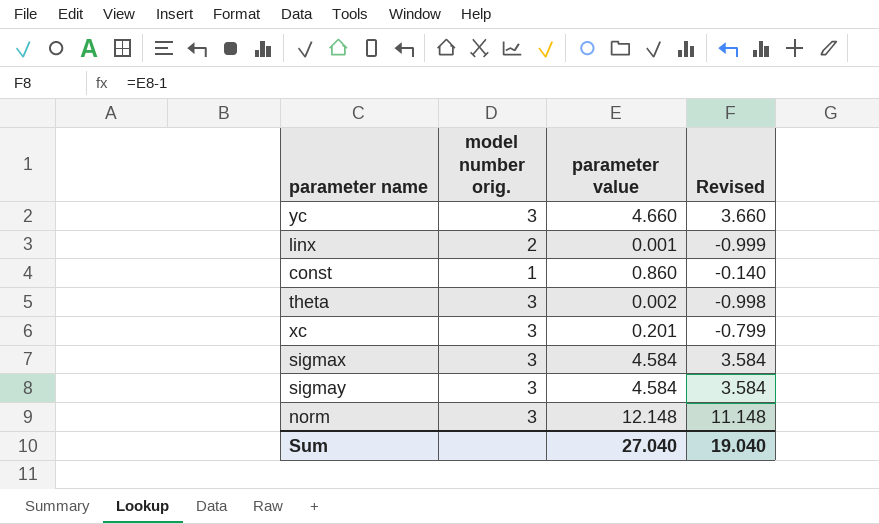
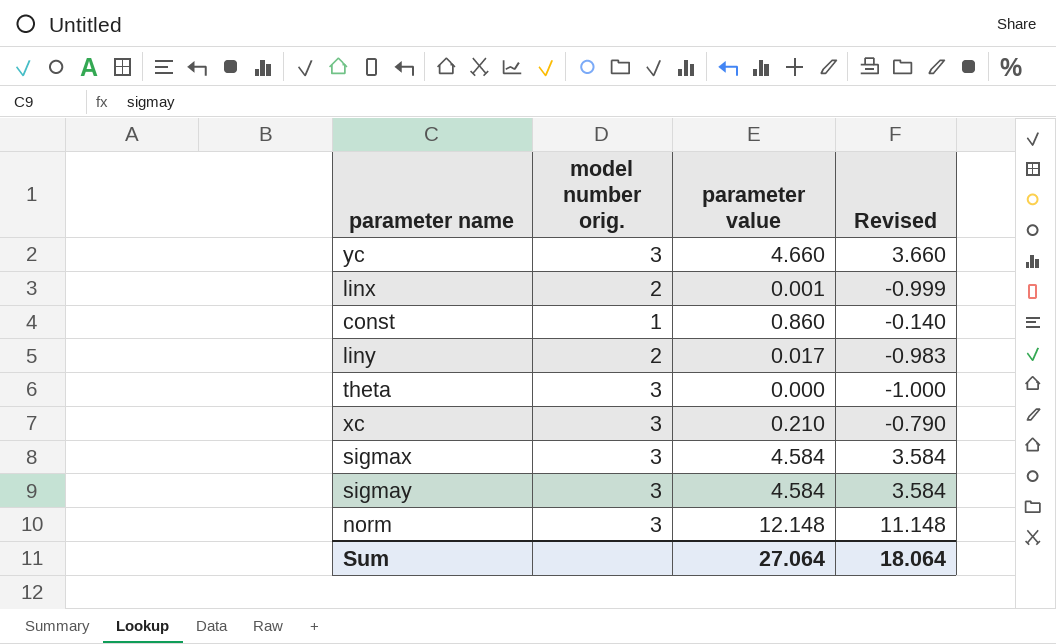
row liny: none -> 2 | 0.017 | -0.983
theta | parameter value: 0.002 -> 0.000
theta | Revised: -0.998 -> -1.000
xc | parameter value: 0.201 -> 0.210
xc | Revised: -0.799 -> -0.790
Sum | parameter value: 27.040 -> 27.064
Sum | Revised: 19.040 -> 18.064

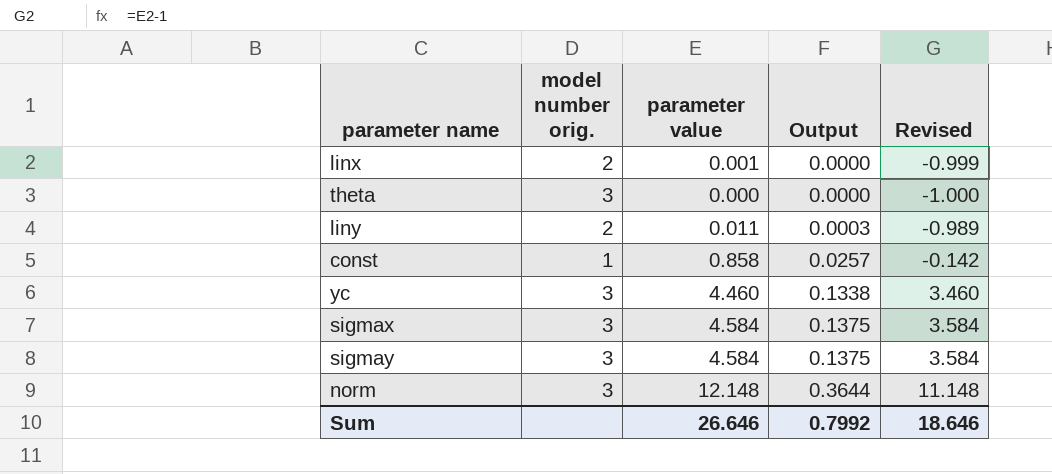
row order: none -> Output ascending
column Output | formula: none -> [parameter value] * 0.03
row xc: 3 | 0.210 | -0.790 -> none
liny | parameter value: 0.017 -> 0.011
liny | Revised: -0.983 -> -0.989
const | parameter value: 0.860 -> 0.858
const | Revised: -0.140 -> -0.142
yc | parameter value: 4.660 -> 4.460
yc | Revised: 3.660 -> 3.460
Sum | parameter value: 27.064 -> 26.646
Sum | Revised: 18.064 -> 18.646

